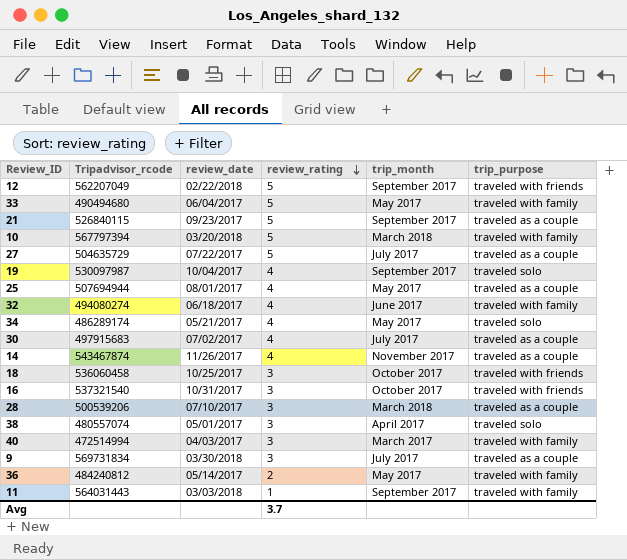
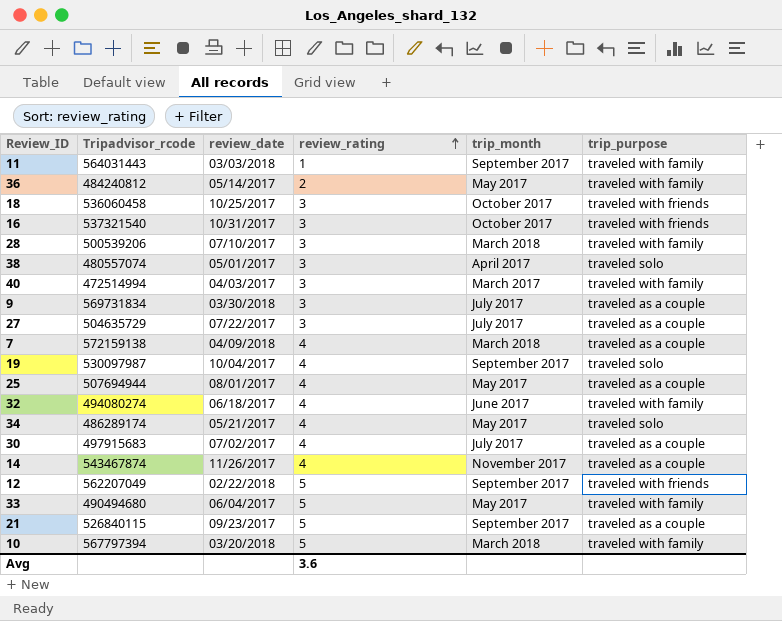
row order: review_rating descending -> review_rating ascending
28 | trip_purpose: traveled as a couple -> traveled with family
27 | review_rating: 5 -> 3
row 7: none -> 572159138 | 04/09/2018 | 4 | March 2018 | traveled as a couple
Avg | review_rating: 3.7 -> 3.6

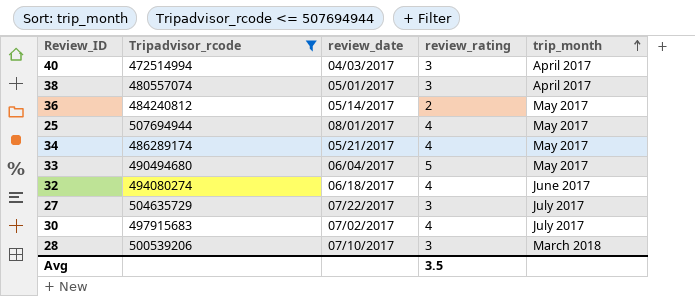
filter: none -> Tripadvisor_rcode <= 507694944
row order: review_rating ascending -> trip_month ascending
column trip_purpose | position: 6 -> none
40 | trip_month: March 2017 -> April 2017
Avg | review_rating: 3.6 -> 3.5

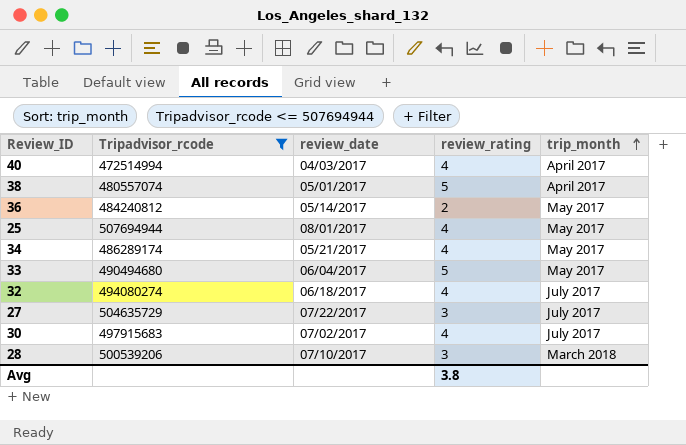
40 | review_rating: 3 -> 4
38 | review_rating: 3 -> 5
32 | trip_month: June 2017 -> July 2017
Avg | review_rating: 3.5 -> 3.8

